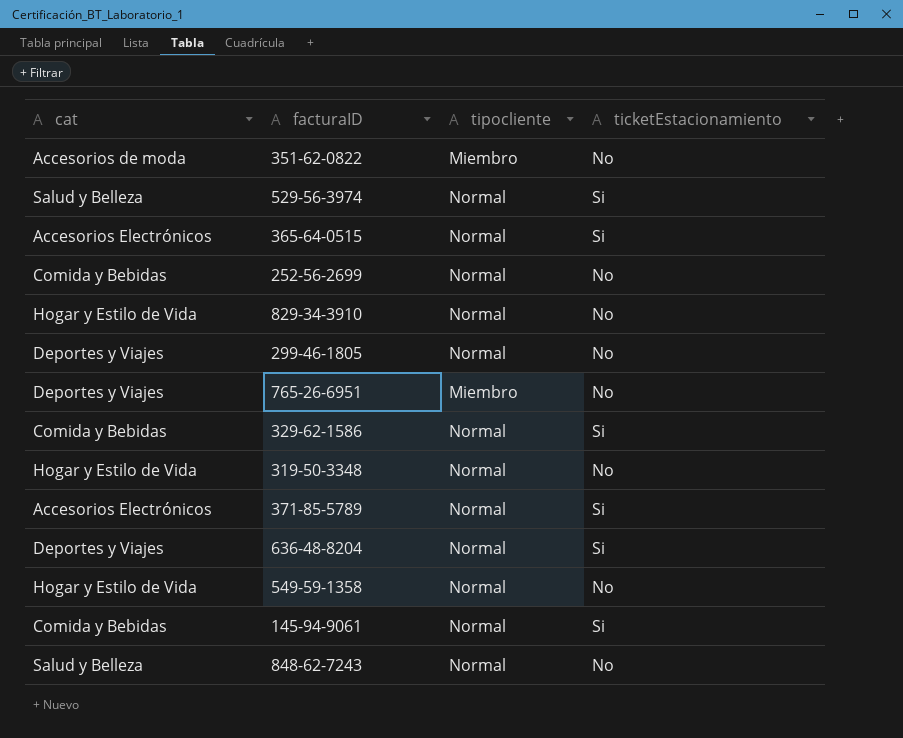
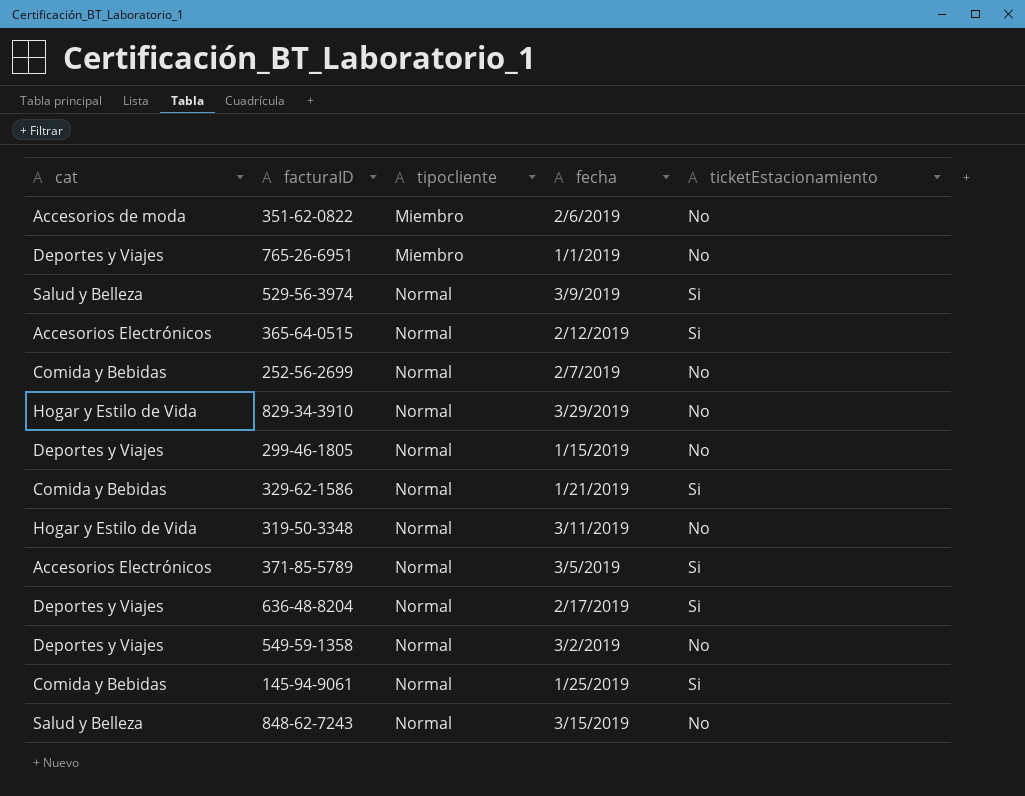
row order: none -> tipocliente ascending
column fecha | position: none -> 4
549-59-1358 | cat: Hogar y Estilo de Vida -> Deportes y Viajes

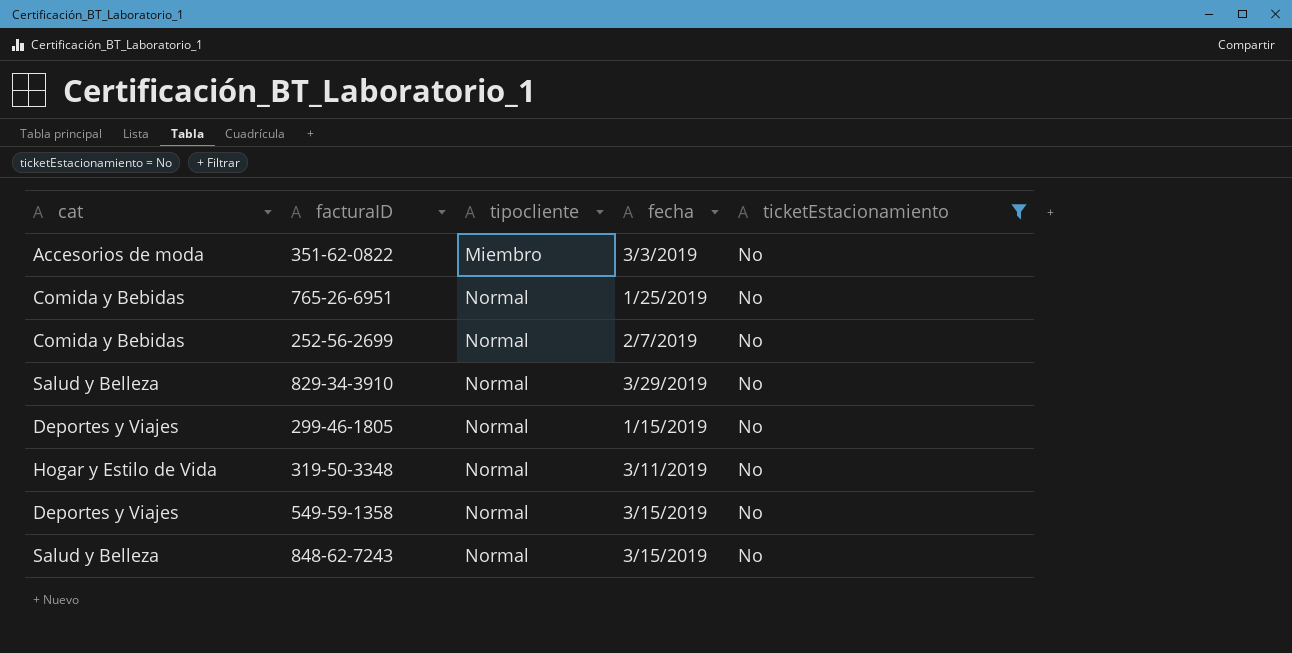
filter: none -> ticketEstacionamiento = No
351-62-0822 | fecha: 2/6/2019 -> 3/3/2019
765-26-6951 | cat: Deportes y Viajes -> Comida y Bebidas
765-26-6951 | tipocliente: Miembro -> Normal
765-26-6951 | fecha: 1/1/2019 -> 1/25/2019
829-34-3910 | cat: Hogar y Estilo de Vida -> Salud y Belleza
549-59-1358 | fecha: 3/2/2019 -> 3/15/2019

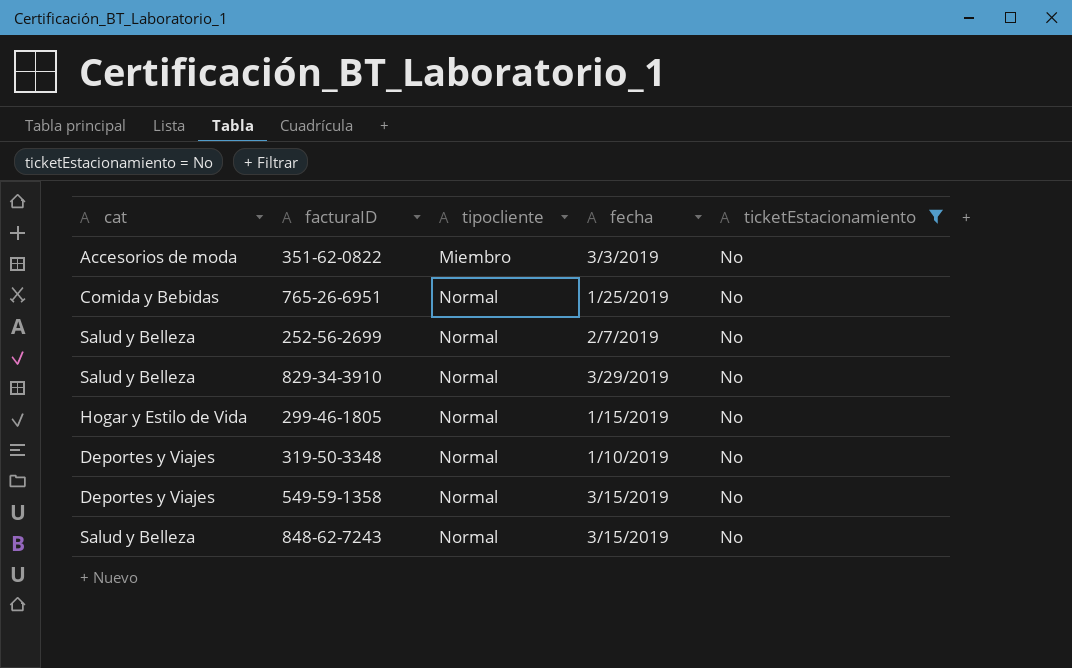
252-56-2699 | cat: Comida y Bebidas -> Salud y Belleza
299-46-1805 | cat: Deportes y Viajes -> Hogar y Estilo de Vida
319-50-3348 | cat: Hogar y Estilo de Vida -> Deportes y Viajes
319-50-3348 | fecha: 3/11/2019 -> 1/10/2019

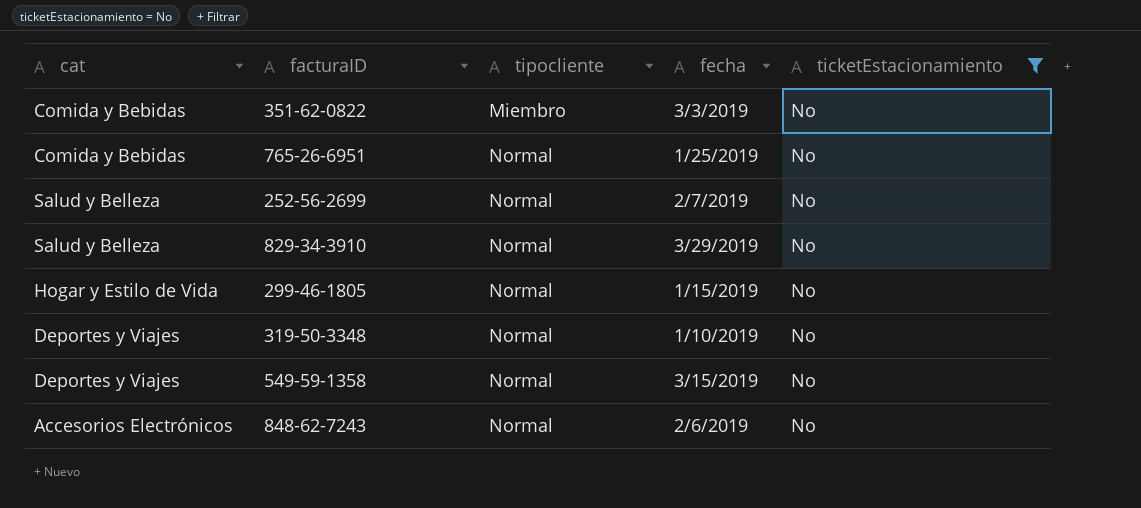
351-62-0822 | cat: Accesorios de moda -> Comida y Bebidas
848-62-7243 | cat: Salud y Belleza -> Accesorios Electrónicos
848-62-7243 | fecha: 3/15/2019 -> 2/6/2019

